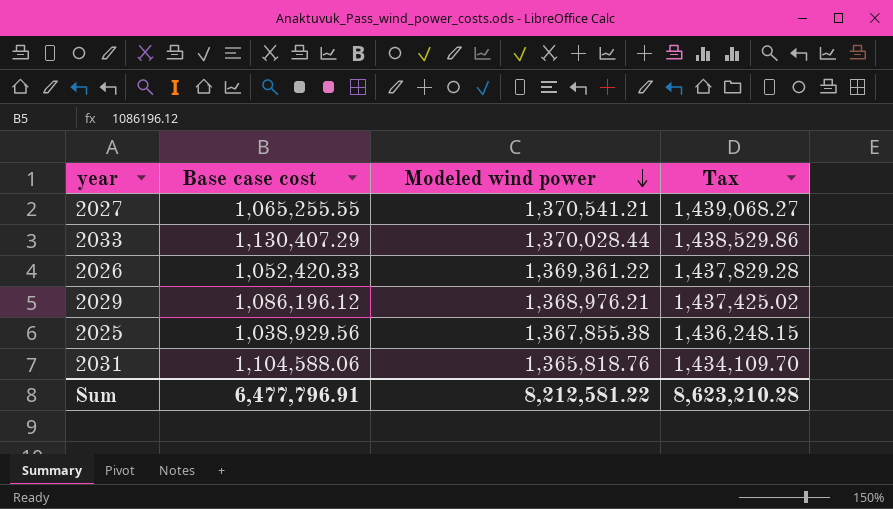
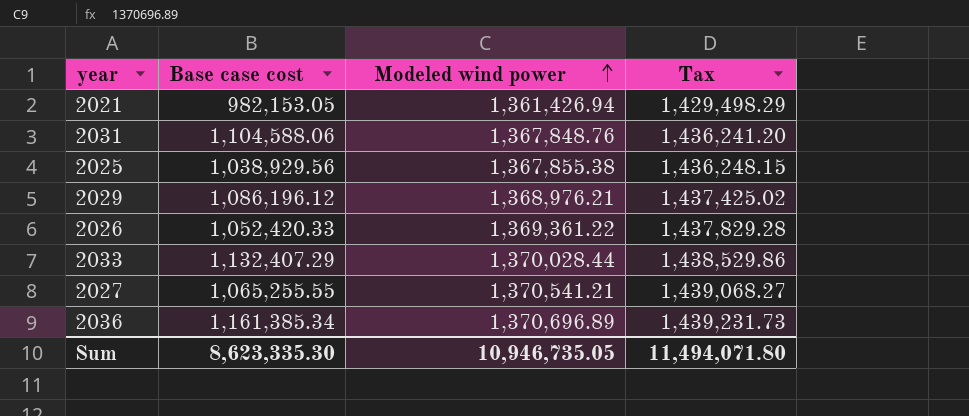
row order: Modeled wind power descending -> Modeled wind power ascending
row 2021: none -> 982,153.05 | 1,361,426.94 | 1,429,498.29
2031 | Modeled wind power: 1,365,818.76 -> 1,367,848.76
2031 | Tax: 1,434,109.70 -> 1,436,241.20
2033 | Base case cost: 1,130,407.29 -> 1,132,407.29
row 2036: none -> 1,161,385.34 | 1,370,696.89 | 1,439,231.73
Sum | Base case cost: 6,477,796.91 -> 8,623,335.30
Sum | Modeled wind power: 8,212,581.22 -> 10,946,735.05
Sum | Tax: 8,623,210.28 -> 11,494,071.80

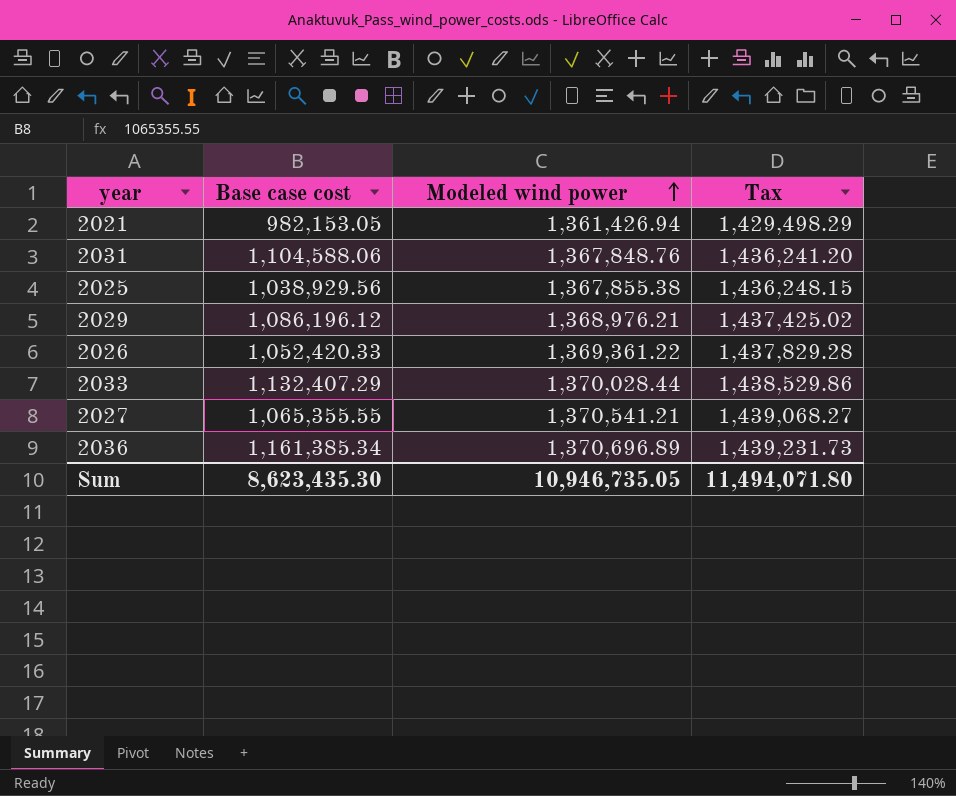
2027 | Base case cost: 1,065,255.55 -> 1,065,355.55
Sum | Base case cost: 8,623,335.30 -> 8,623,435.30

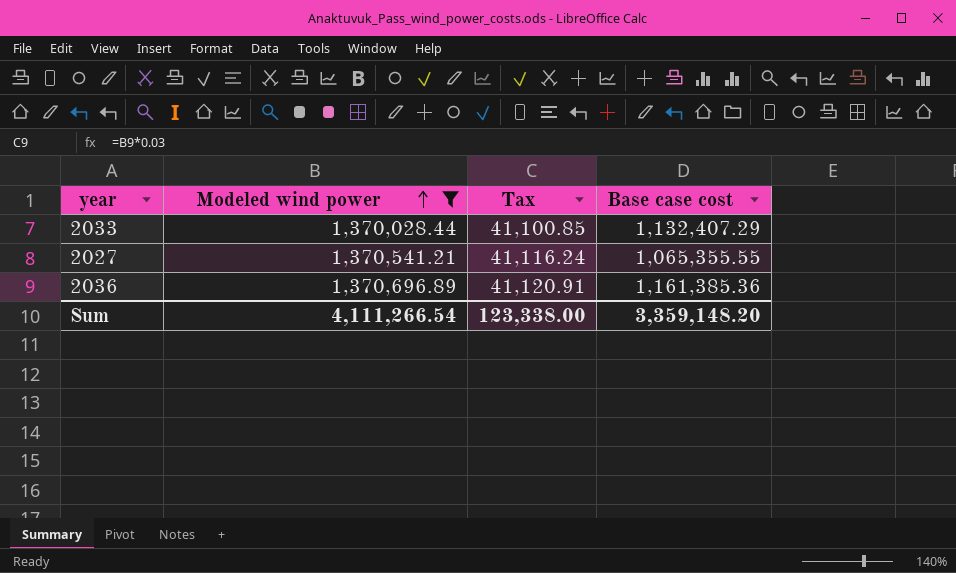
filter: none -> Modeled wind power >= 1,370,028.44
column Tax | formula: [Modeled wind power] * 1.05 -> [Modeled wind power] * 0.03
column Base case cost | position: 2 -> 4
2036 | Base case cost: 1,161,385.34 -> 1,161,385.36
Sum | Modeled wind power: 10,946,735.05 -> 4,111,266.54
Sum | Tax: 11,494,071.80 -> 123,338.00
Sum | Base case cost: 8,623,435.30 -> 3,359,148.20

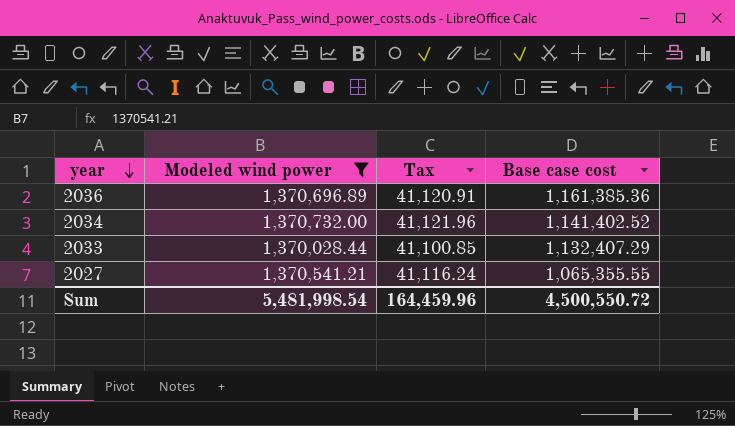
row order: Modeled wind power ascending -> year descending
row 2034: none -> 1,370,732.00 | 41,121.96 | 1,141,402.52
Sum | Modeled wind power: 4,111,266.54 -> 5,481,998.54
Sum | Tax: 123,338.00 -> 164,459.96
Sum | Base case cost: 3,359,148.20 -> 4,500,550.72

